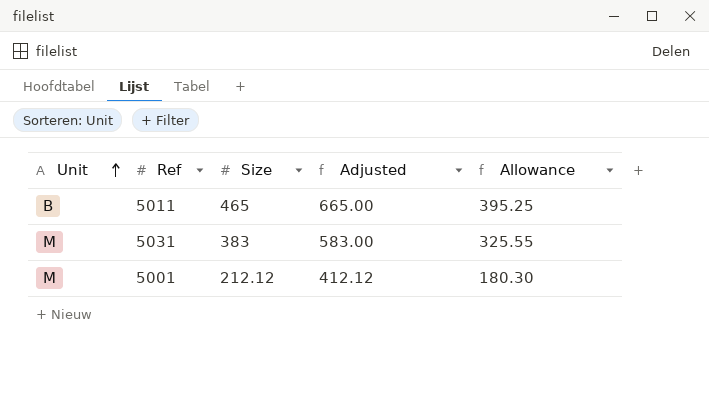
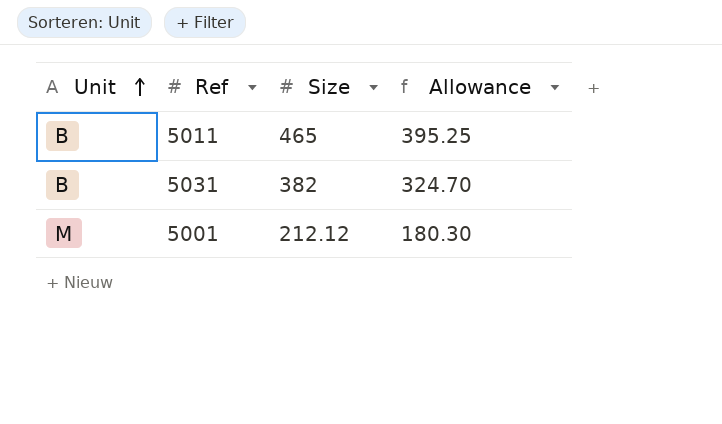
column Adjusted | formula: [Size] + 200 -> none
5031 | Unit: M -> B
5031 | Size: 383 -> 382
5031 | Allowance: 325.55 -> 324.70

